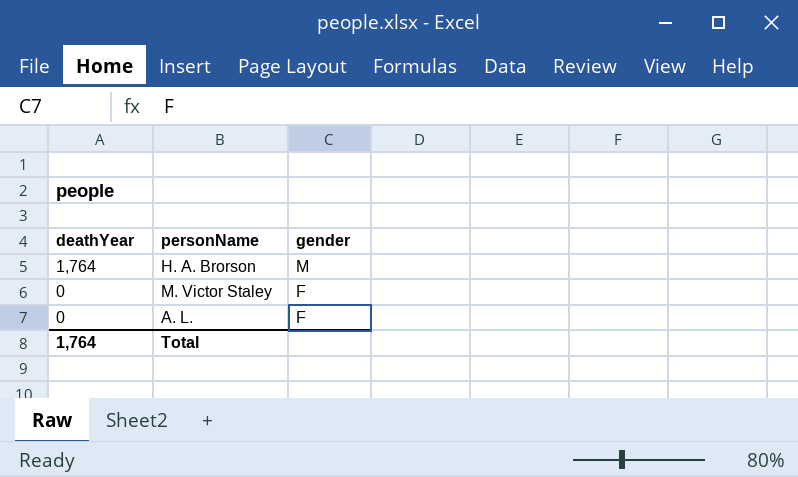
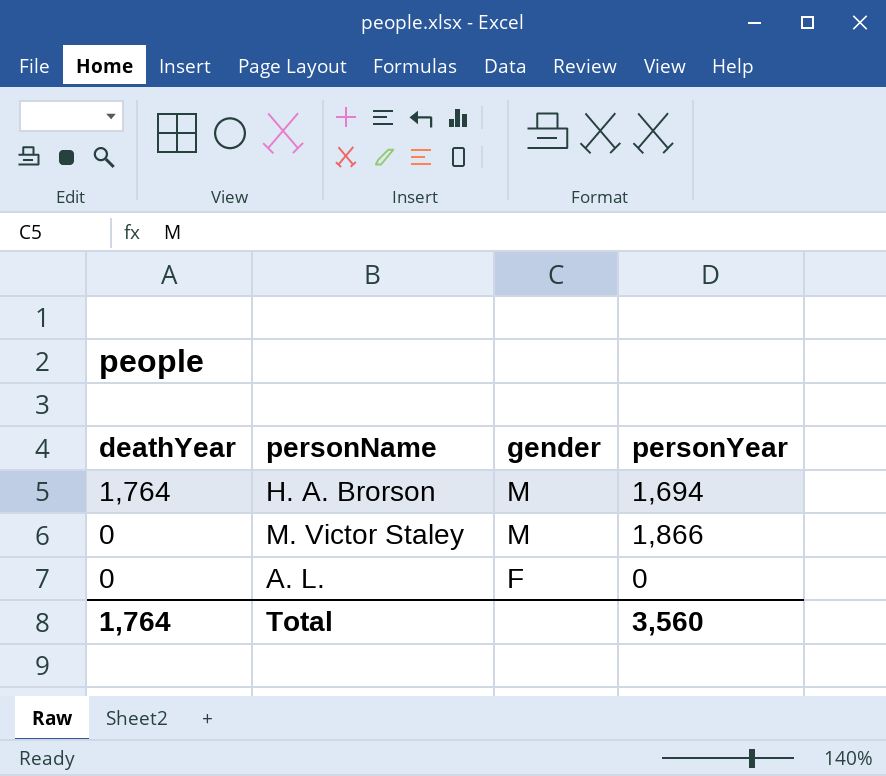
column personYear | position: none -> 4
M. Victor Staley | gender: F -> M

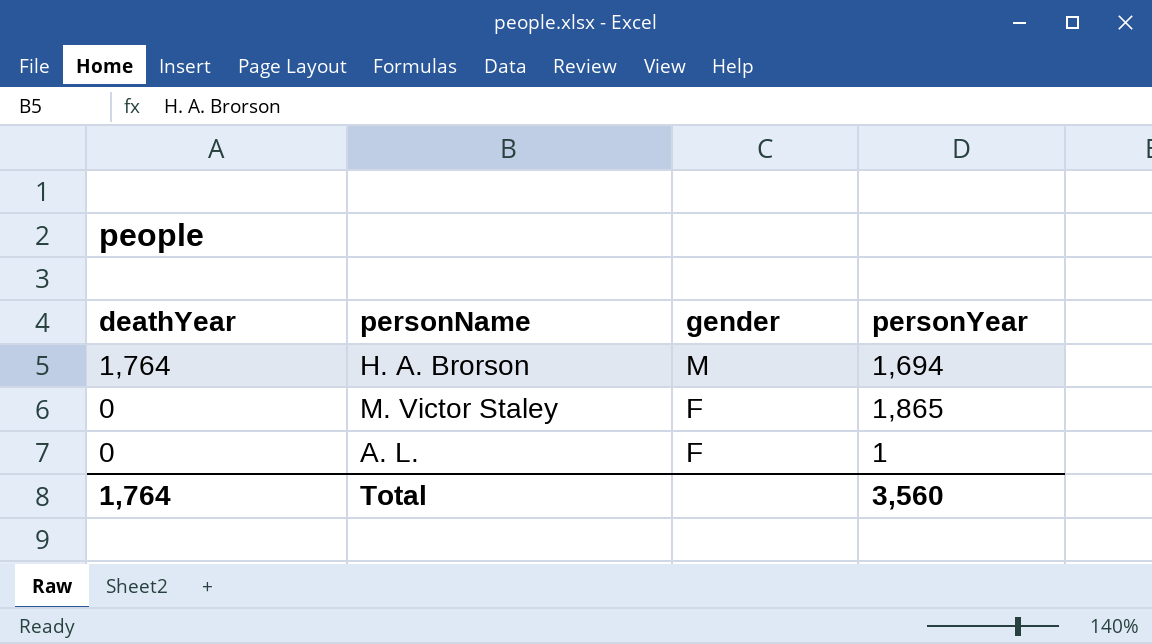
M. Victor Staley | gender: M -> F
M. Victor Staley | personYear: 1,866 -> 1,865
A. L. | personYear: 0 -> 1

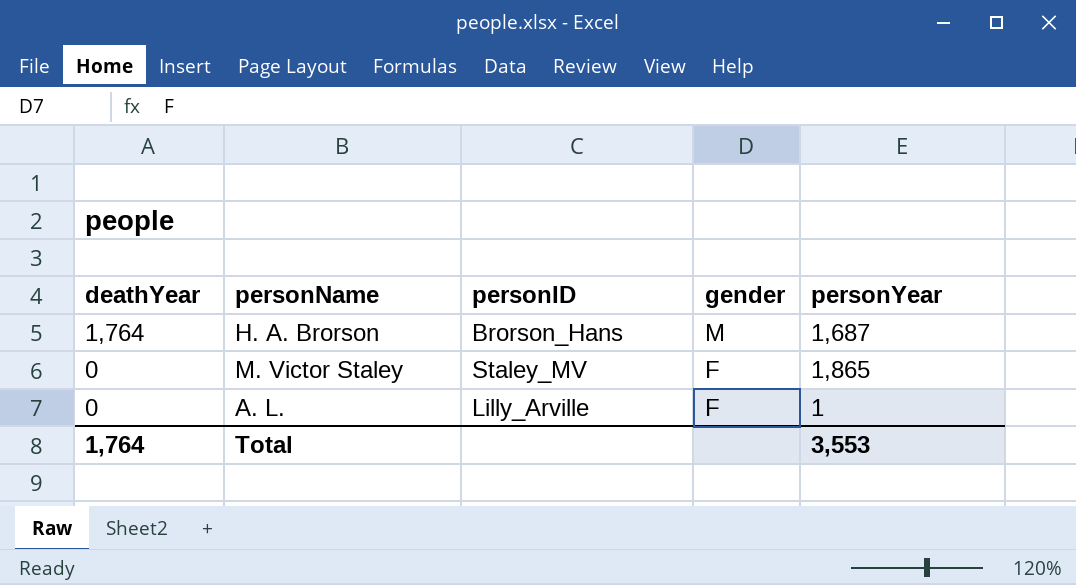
column personID | position: none -> 3
H. A. Brorson | personYear: 1,694 -> 1,687
Total | personYear: 3,560 -> 3,553

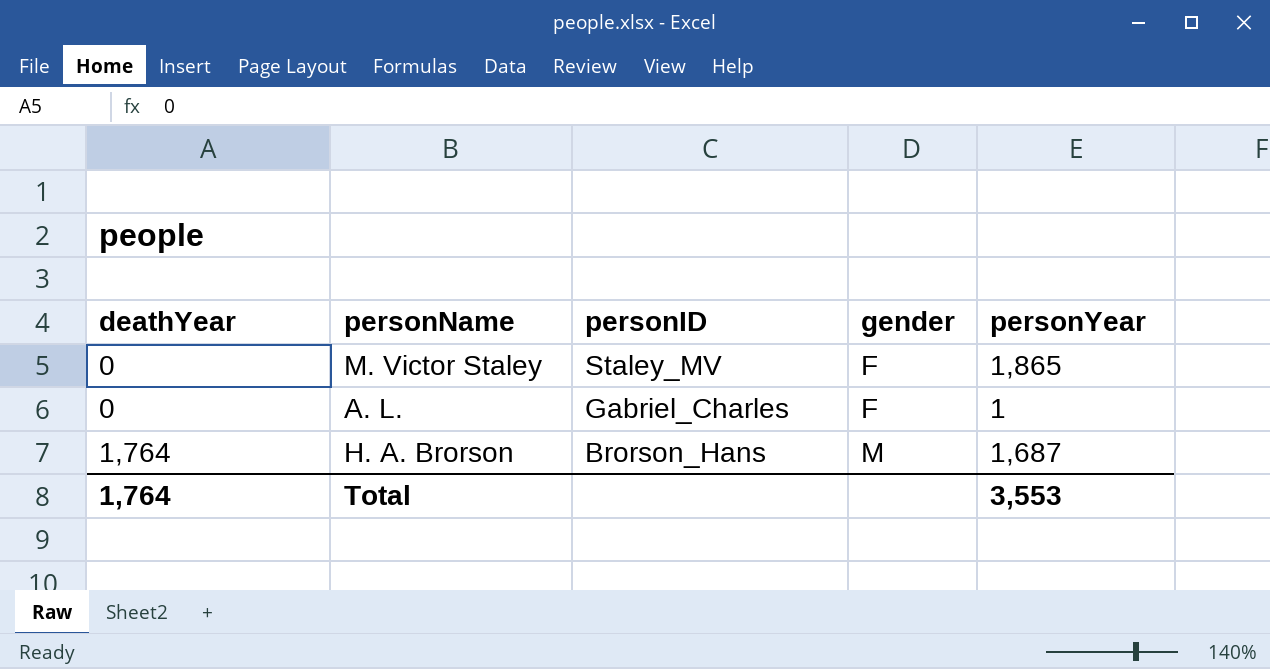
row order: deathYear descending -> deathYear ascending
A. L. | personID: Lilly_Arville -> Gabriel_Charles

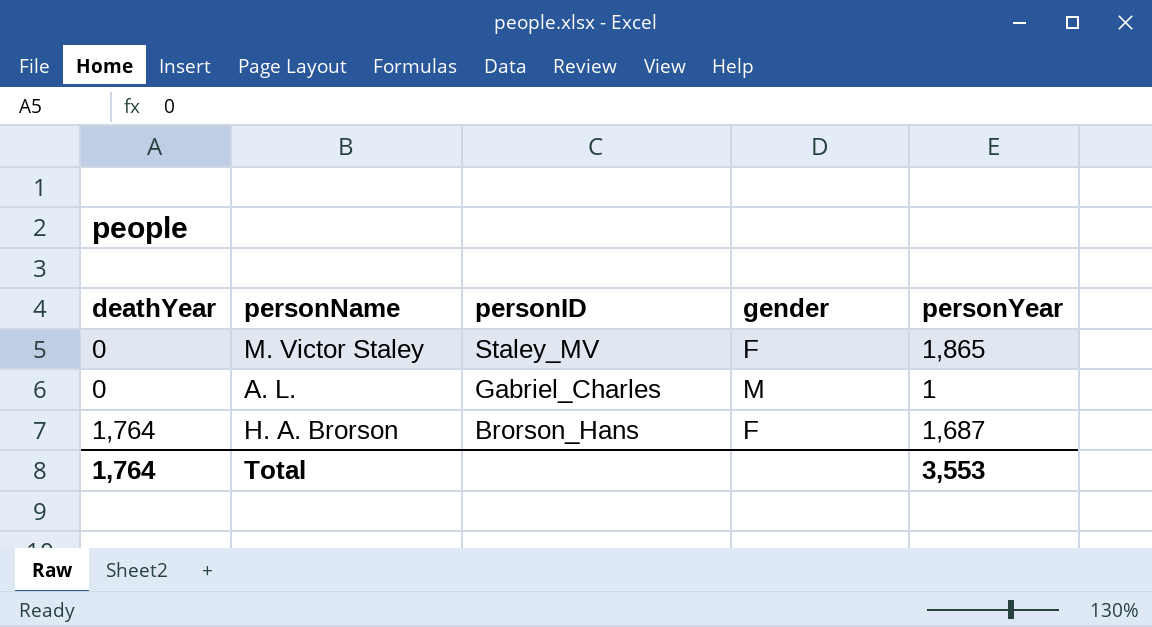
A. L. | gender: F -> M
H. A. Brorson | gender: M -> F

